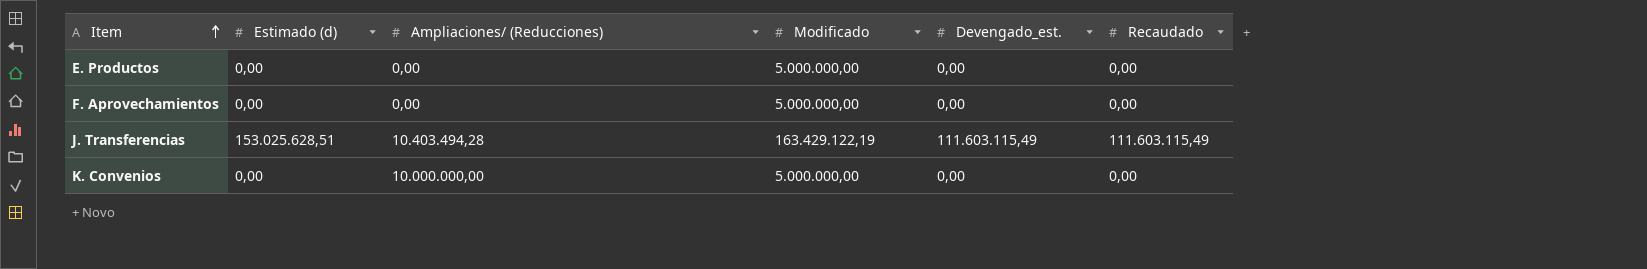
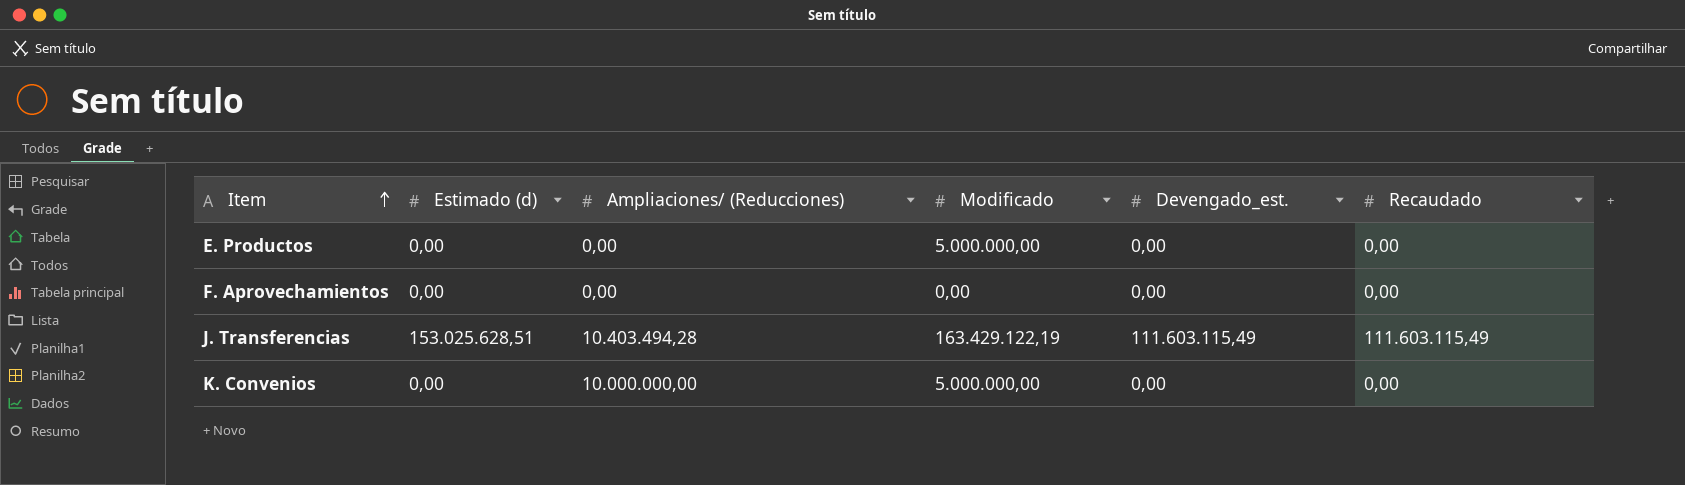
F. Aprovechamientos | Modificado: 5.000.000,00 -> 0,00

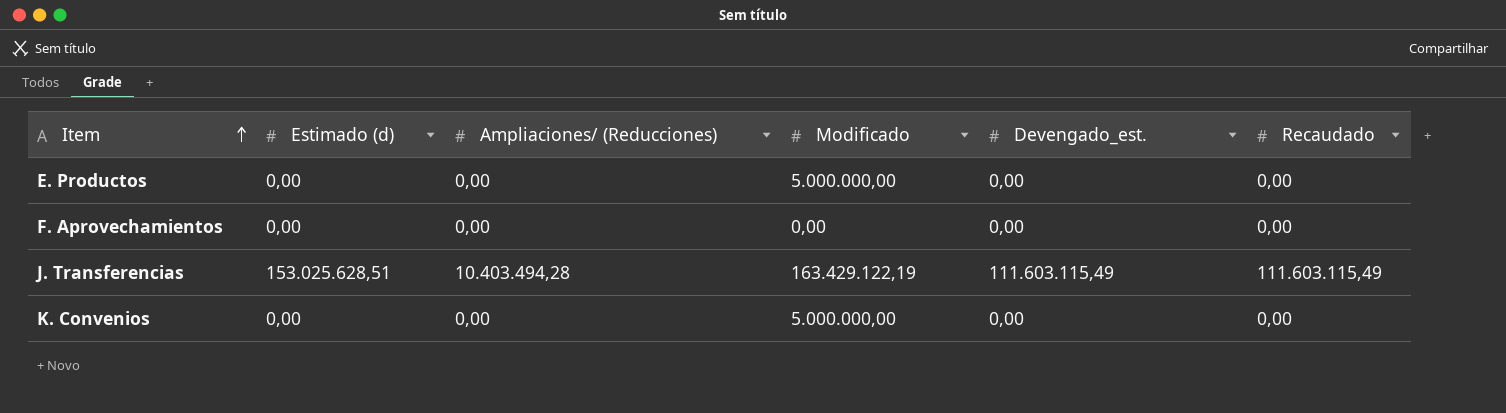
K. Convenios | Ampliaciones/ (Reducciones): 10.000.000,00 -> 0,00

